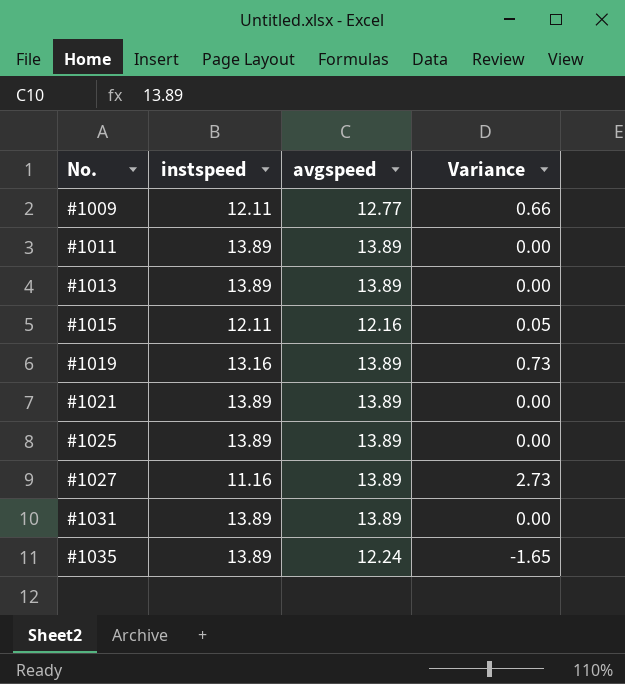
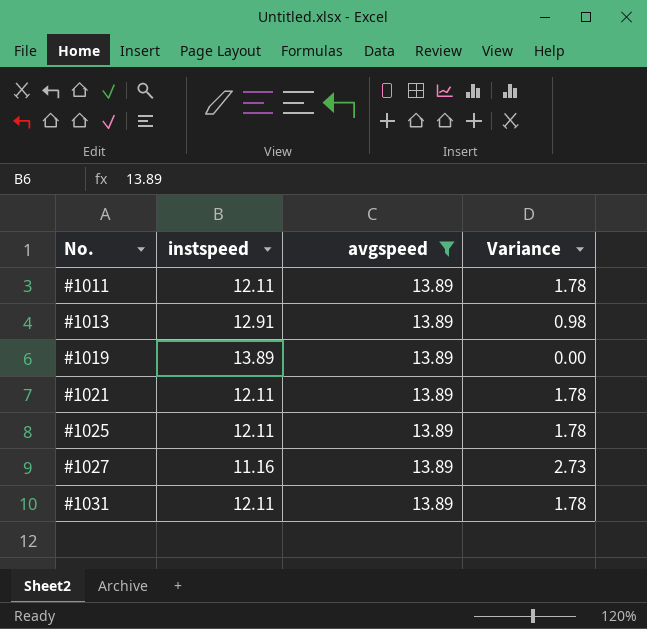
filter: none -> avgspeed = 13.89
#1011 | instspeed: 13.89 -> 12.11
#1011 | Variance: 0.00 -> 1.78
#1013 | instspeed: 13.89 -> 12.91
#1013 | Variance: 0.00 -> 0.98
#1019 | instspeed: 13.16 -> 13.89
#1019 | Variance: 0.73 -> 0.00
#1021 | instspeed: 13.89 -> 12.11
#1021 | Variance: 0.00 -> 1.78
#1025 | instspeed: 13.89 -> 12.11
#1025 | Variance: 0.00 -> 1.78
#1031 | instspeed: 13.89 -> 12.11
#1031 | Variance: 0.00 -> 1.78

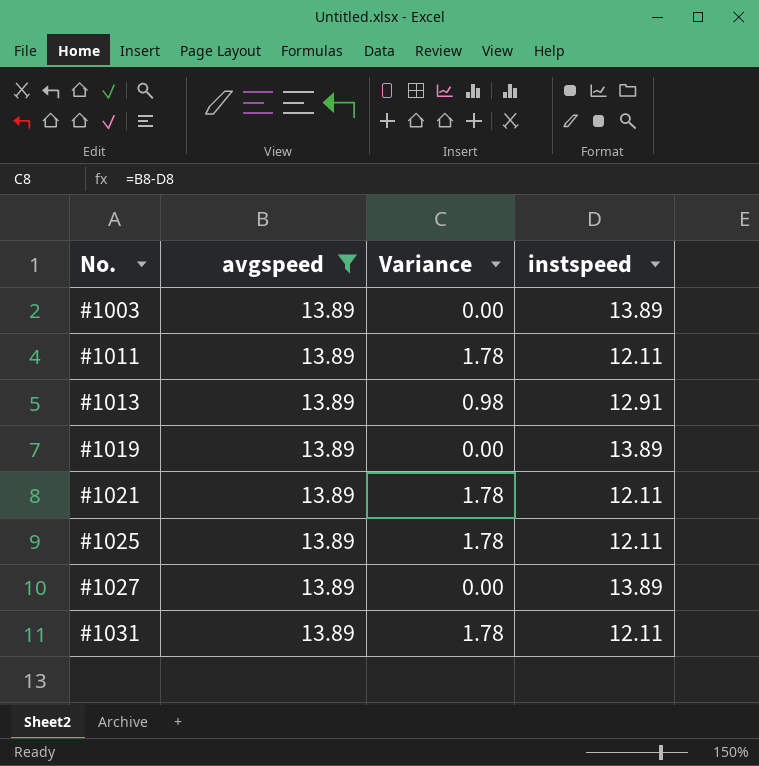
column instspeed | position: 2 -> 4
row #1003: none -> 13.89 | 0.00 | 13.89
#1027 | Variance: 2.73 -> 0.00
#1027 | instspeed: 11.16 -> 13.89

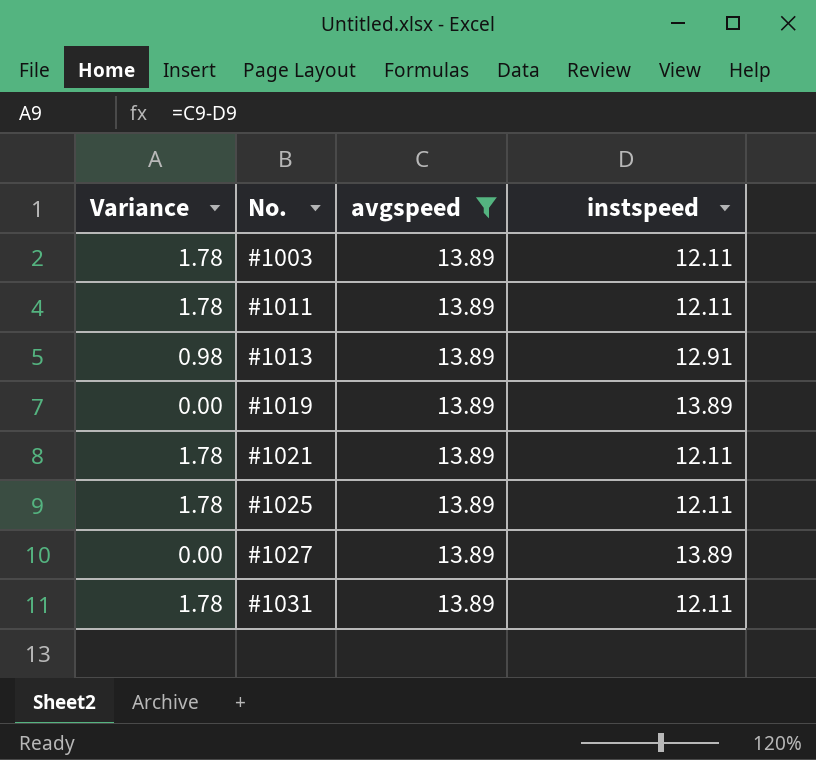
column Variance | position: 3 -> 1
#1003 | Variance: 0.00 -> 1.78
#1003 | instspeed: 13.89 -> 12.11

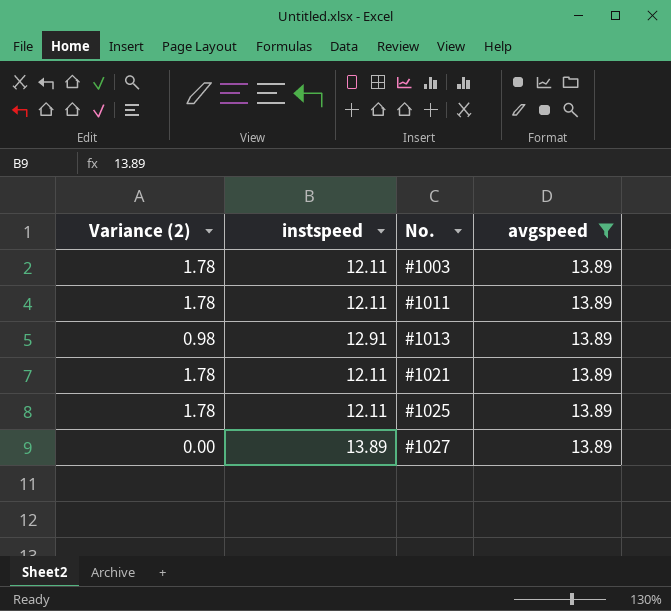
column name: Variance -> Variance (2)
column instspeed | position: 4 -> 2
row #1019: 0.00 | 13.89 | 13.89 -> none
row #1031: 1.78 | 13.89 | 12.11 -> none

